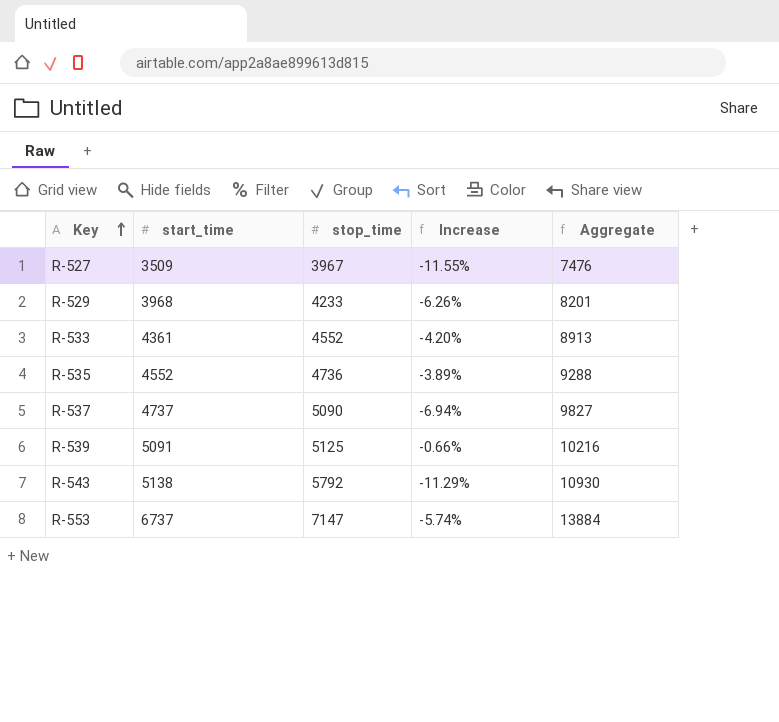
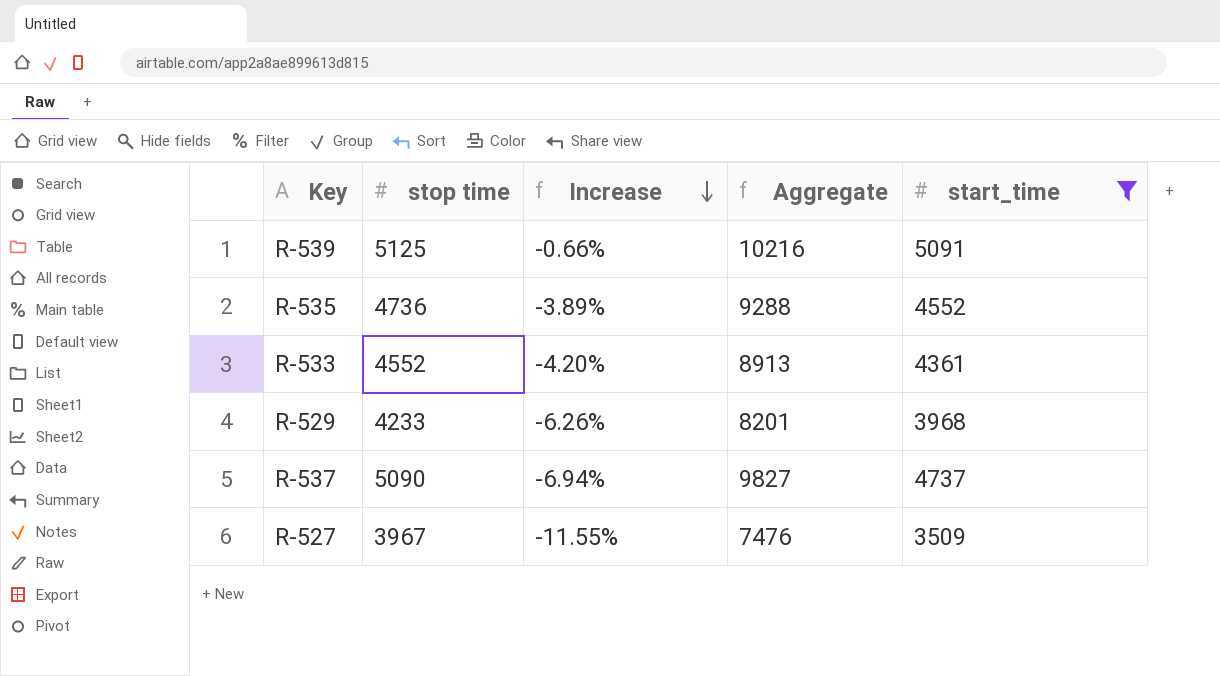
filter: none -> start_time <= 5091
row order: Key ascending -> Increase descending
column name: stop_time -> stop time
column start_time | position: 2 -> 5

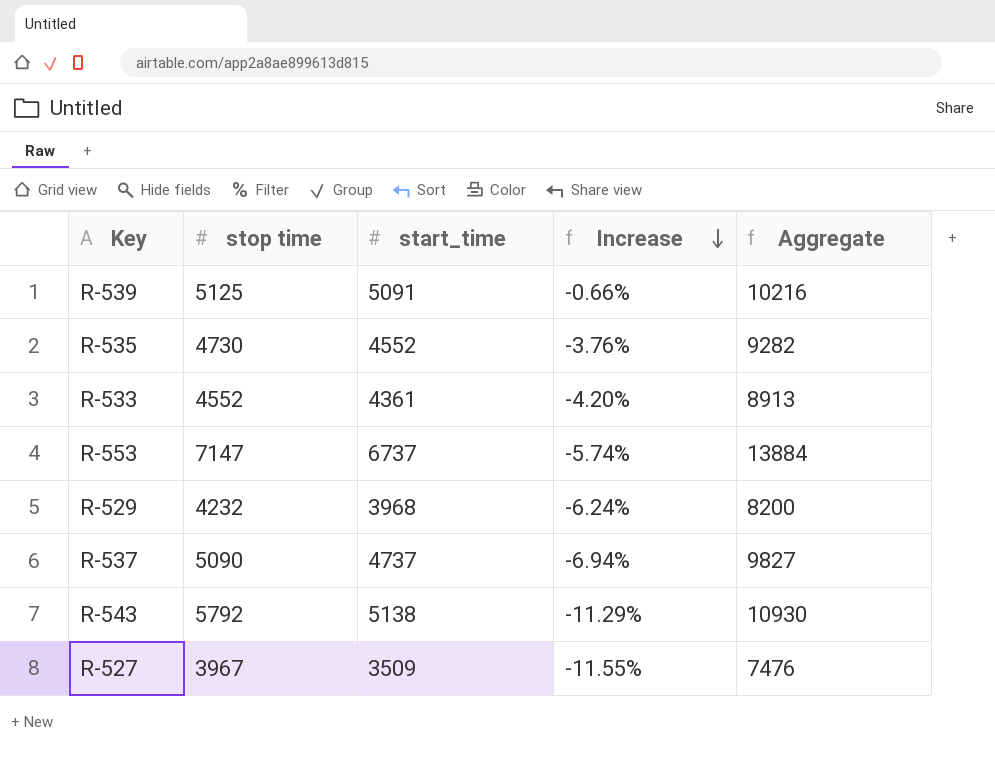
filter: start_time <= 5091 -> none
column start_time | position: 5 -> 3
R-535 | stop time: 4736 -> 4730
R-535 | Increase: -3.89% -> -3.76%
R-535 | Aggregate: 9288 -> 9282
R-529 | stop time: 4233 -> 4232
R-529 | Increase: -6.26% -> -6.24%
R-529 | Aggregate: 8201 -> 8200

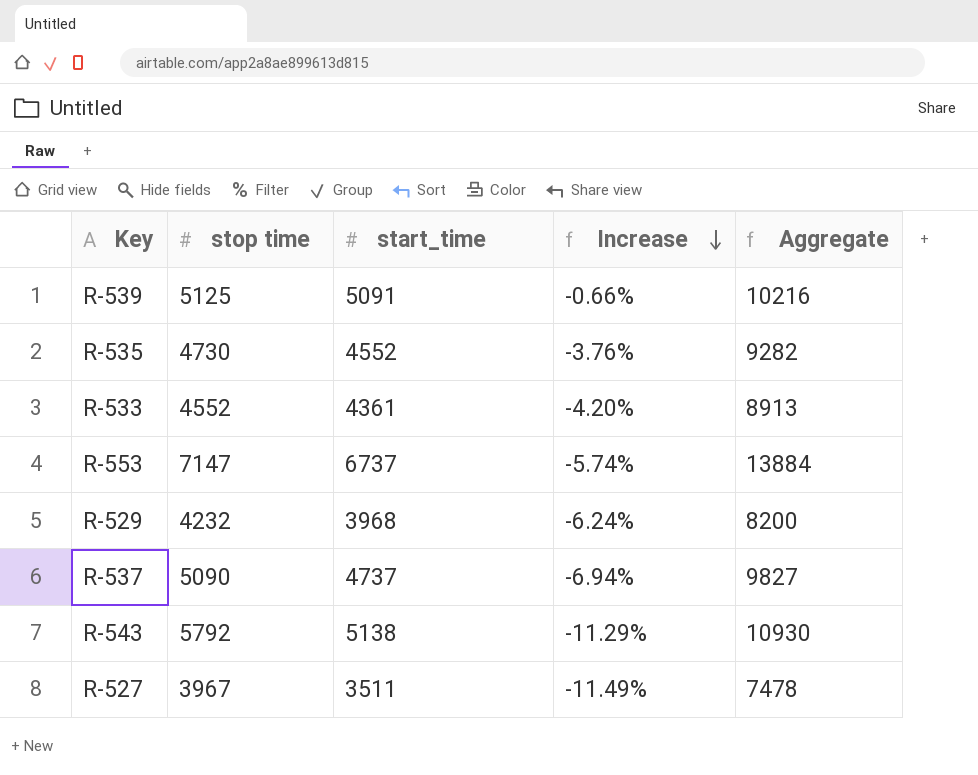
R-527 | start_time: 3509 -> 3511
R-527 | Increase: -11.55% -> -11.49%
R-527 | Aggregate: 7476 -> 7478

